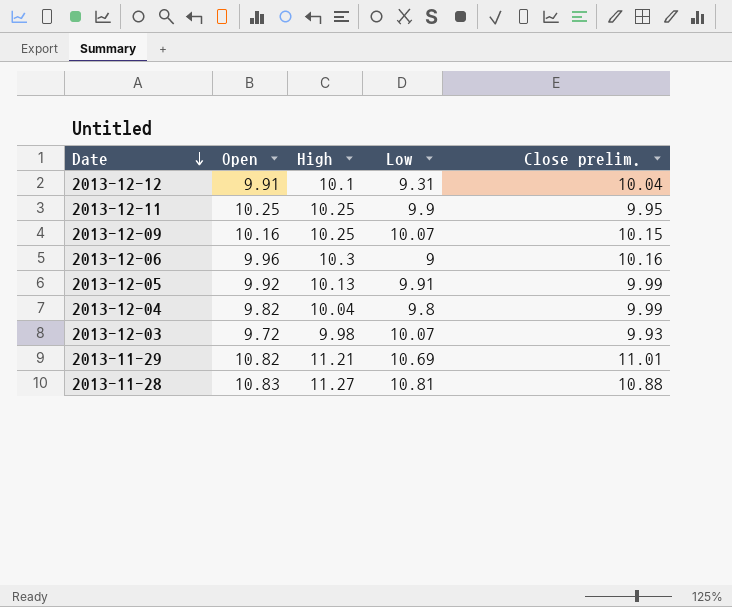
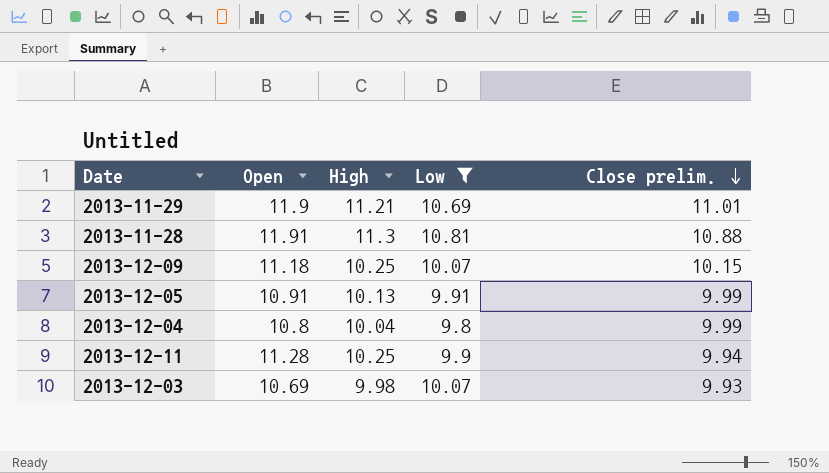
filter: none -> Low >= 9.8
row order: Date descending -> Close prelim. descending
2013-11-29 | Open: 10.82 -> 11.9
2013-11-28 | Open: 10.83 -> 11.91
2013-11-28 | High: 11.27 -> 11.3
2013-12-09 | Open: 10.16 -> 11.18
2013-12-05 | Open: 9.92 -> 10.91
2013-12-04 | Open: 9.82 -> 10.8
2013-12-11 | Open: 10.25 -> 11.28
2013-12-11 | Close prelim.: 9.95 -> 9.94
2013-12-03 | Open: 9.72 -> 10.69

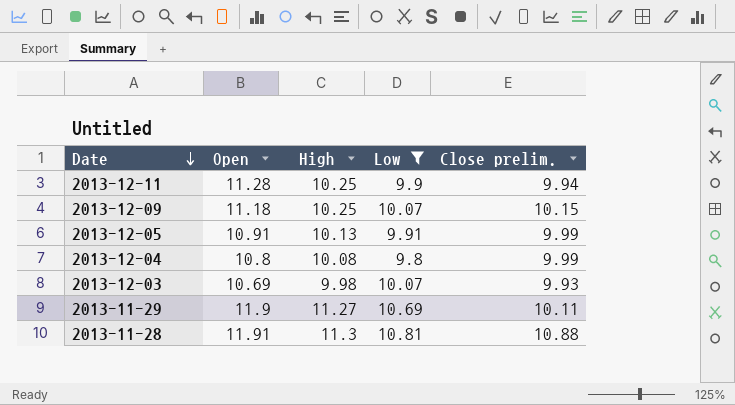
row order: Close prelim. descending -> Date descending
2013-12-04 | High: 10.04 -> 10.08
2013-11-29 | High: 11.21 -> 11.27
2013-11-29 | Close prelim.: 11.01 -> 10.11

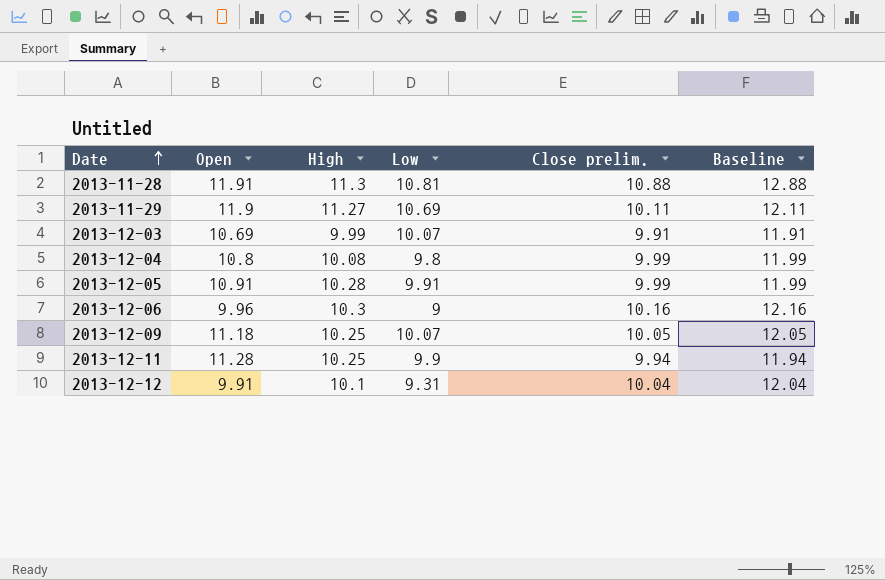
filter: Low >= 9.8 -> none
row order: Date descending -> Date ascending
column Baseline | formula: none -> [Close prelim.] + 2
2013-12-03 | High: 9.98 -> 9.99
2013-12-03 | Close prelim.: 9.93 -> 9.91
2013-12-05 | High: 10.13 -> 10.28
2013-12-09 | Close prelim.: 10.15 -> 10.05

